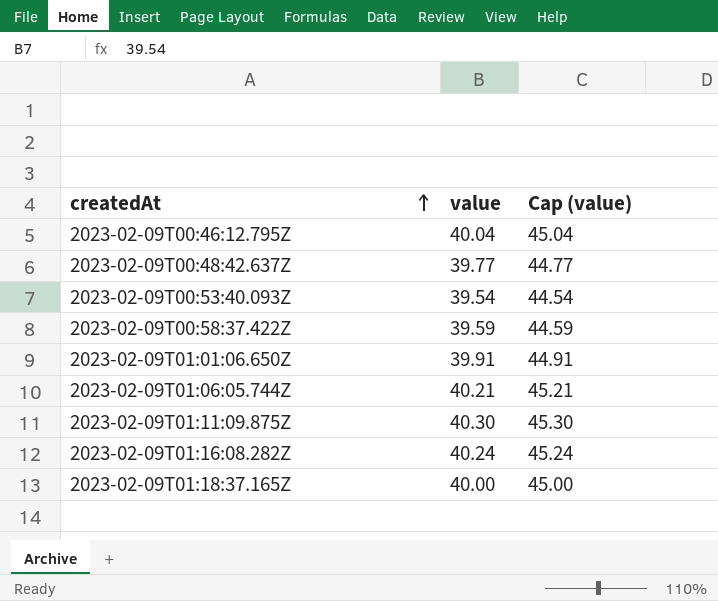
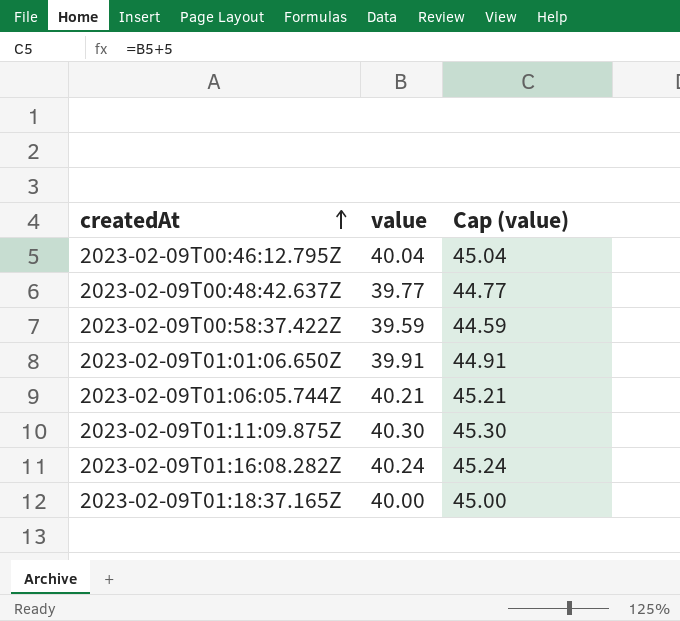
row 2023-02-09T00:53:40.093Z: 39.54 | 44.54 -> none

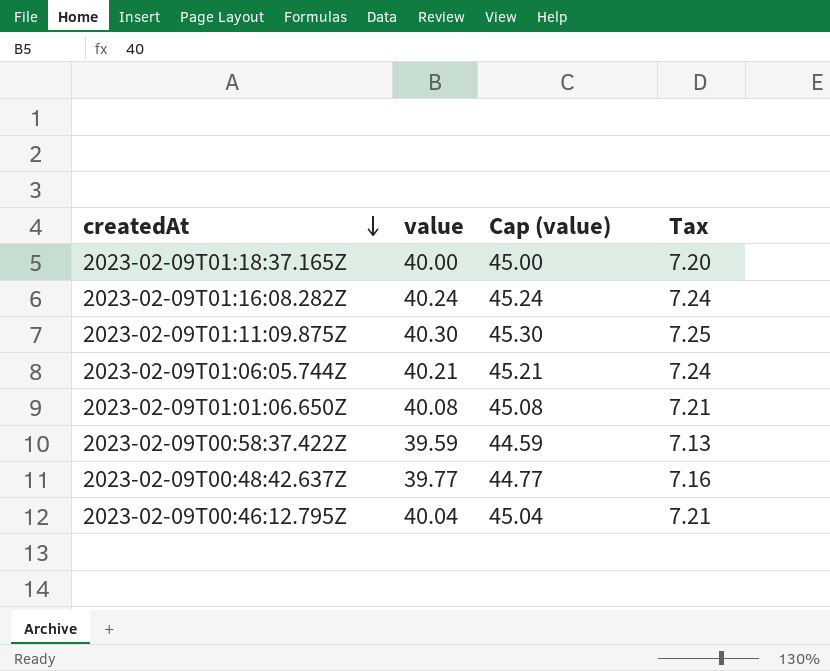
row order: createdAt ascending -> createdAt descending
column Tax | formula: none -> [value] * 0.18
2023-02-09T01:01:06.650Z | value: 39.91 -> 40.08
2023-02-09T01:01:06.650Z | Cap (value): 44.91 -> 45.08

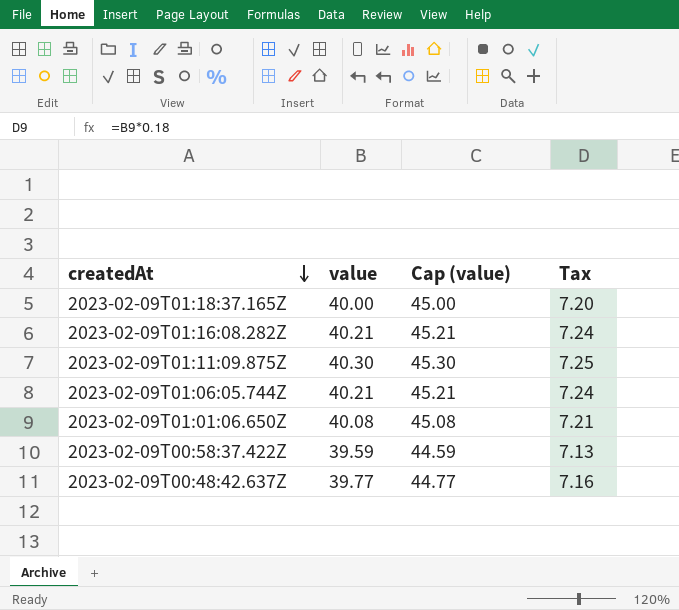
row 2023-02-09T00:46:12.795Z: 40.04 | 45.04 | 7.21 -> none
2023-02-09T01:16:08.282Z | value: 40.24 -> 40.21
2023-02-09T01:16:08.282Z | Cap (value): 45.24 -> 45.21

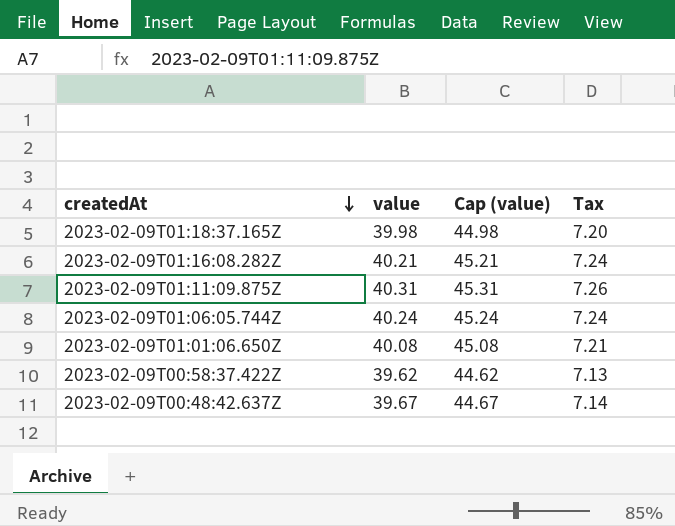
2023-02-09T01:18:37.165Z | value: 40.00 -> 39.98
2023-02-09T01:18:37.165Z | Cap (value): 45.00 -> 44.98
2023-02-09T01:11:09.875Z | value: 40.30 -> 40.31
2023-02-09T01:11:09.875Z | Cap (value): 45.30 -> 45.31
2023-02-09T01:11:09.875Z | Tax: 7.25 -> 7.26
2023-02-09T01:06:05.744Z | value: 40.21 -> 40.24
2023-02-09T01:06:05.744Z | Cap (value): 45.21 -> 45.24
2023-02-09T00:58:37.422Z | value: 39.59 -> 39.62
2023-02-09T00:58:37.422Z | Cap (value): 44.59 -> 44.62
2023-02-09T00:48:42.637Z | value: 39.77 -> 39.67
2023-02-09T00:48:42.637Z | Cap (value): 44.77 -> 44.67
2023-02-09T00:48:42.637Z | Tax: 7.16 -> 7.14

